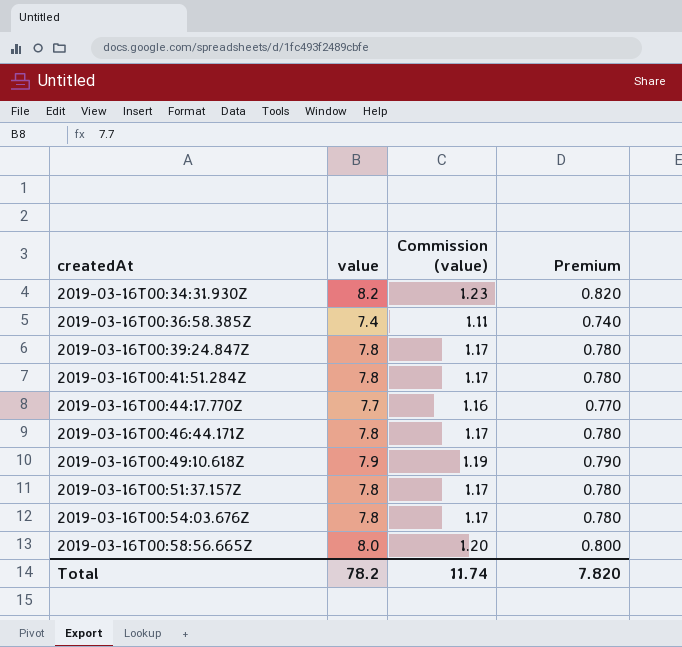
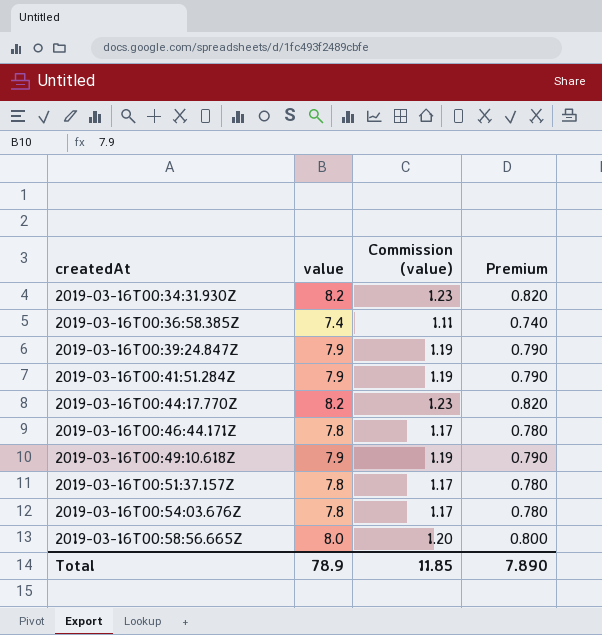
2019-03-16T00:39:24.847Z | value: 7.8 -> 7.9
2019-03-16T00:39:24.847Z | Commission (value): 1.17 -> 1.19
2019-03-16T00:39:24.847Z | Premium: 0.780 -> 0.790
2019-03-16T00:41:51.284Z | value: 7.8 -> 7.9
2019-03-16T00:41:51.284Z | Commission (value): 1.17 -> 1.19
2019-03-16T00:41:51.284Z | Premium: 0.780 -> 0.790
2019-03-16T00:44:17.770Z | value: 7.7 -> 8.2
2019-03-16T00:44:17.770Z | Commission (value): 1.16 -> 1.23
2019-03-16T00:44:17.770Z | Premium: 0.770 -> 0.820
Total | value: 78.2 -> 78.9
Total | Commission (value): 11.74 -> 11.85
Total | Premium: 7.820 -> 7.890

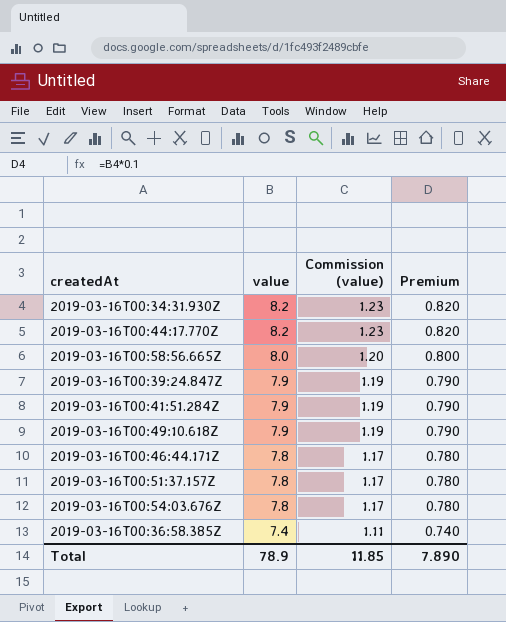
row order: createdAt ascending -> value descending

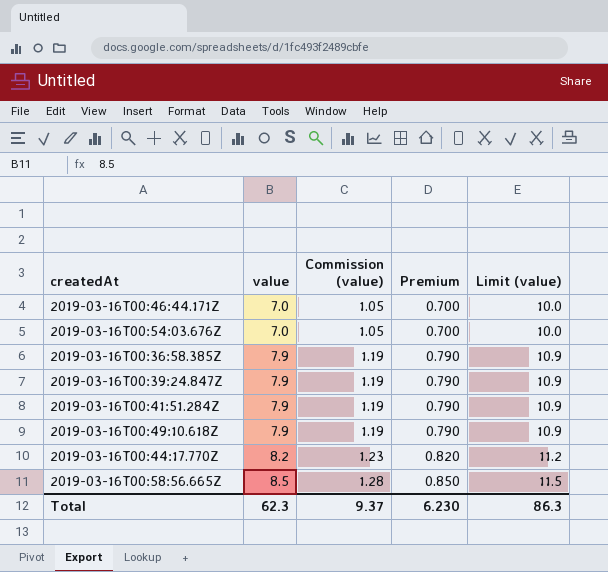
row order: value descending -> value ascending
column Limit (value) | formula: none -> [value] + 3
row 2019-03-16T00:34:31.930Z: 8.2 | 1.23 | 0.820 -> none
row 2019-03-16T00:51:37.157Z: 7.8 | 1.17 | 0.780 -> none
2019-03-16T00:46:44.171Z | value: 7.8 -> 7.0
2019-03-16T00:46:44.171Z | Commission (value): 1.17 -> 1.05
2019-03-16T00:46:44.171Z | Premium: 0.780 -> 0.700
2019-03-16T00:54:03.676Z | value: 7.8 -> 7.0
2019-03-16T00:54:03.676Z | Commission (value): 1.17 -> 1.05
2019-03-16T00:54:03.676Z | Premium: 0.780 -> 0.700
2019-03-16T00:36:58.385Z | value: 7.4 -> 7.9
2019-03-16T00:36:58.385Z | Commission (value): 1.11 -> 1.19
2019-03-16T00:36:58.385Z | Premium: 0.740 -> 0.790
2019-03-16T00:58:56.665Z | value: 8.0 -> 8.5
2019-03-16T00:58:56.665Z | Commission (value): 1.20 -> 1.28
2019-03-16T00:58:56.665Z | Premium: 0.800 -> 0.850
Total | value: 78.9 -> 62.3
Total | Commission (value): 11.85 -> 9.37
Total | Premium: 7.890 -> 6.230

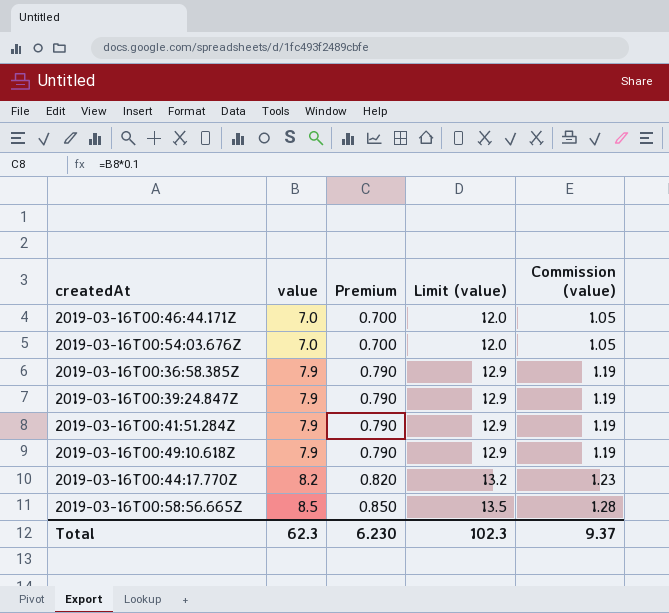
column Limit (value) | formula: [value] + 3 -> [value] + 5
column Commission (value) | position: 3 -> 5
Total | Limit (value): 86.3 -> 102.3

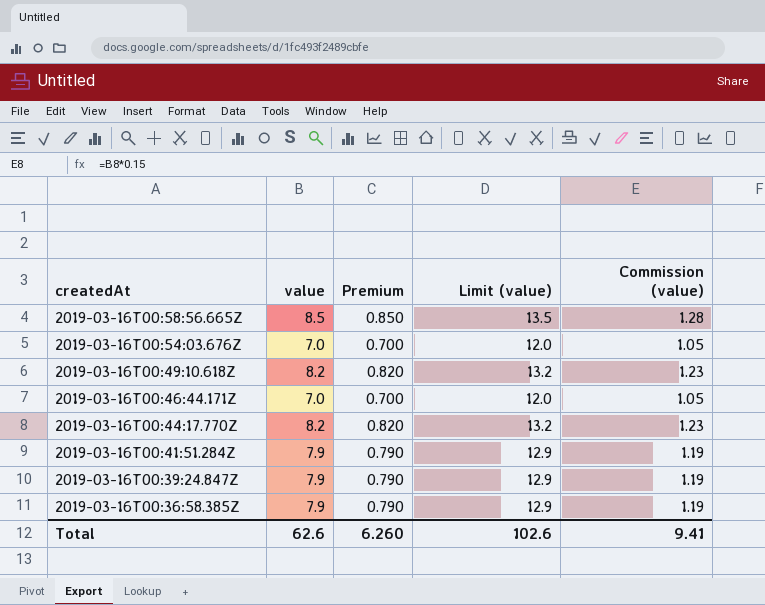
row order: value ascending -> createdAt descending
2019-03-16T00:49:10.618Z | value: 7.9 -> 8.2
2019-03-16T00:49:10.618Z | Premium: 0.790 -> 0.820
2019-03-16T00:49:10.618Z | Limit (value): 12.9 -> 13.2
2019-03-16T00:49:10.618Z | Commission (value): 1.19 -> 1.23
Total | value: 62.3 -> 62.6
Total | Premium: 6.230 -> 6.260
Total | Limit (value): 102.3 -> 102.6
Total | Commission (value): 9.37 -> 9.41

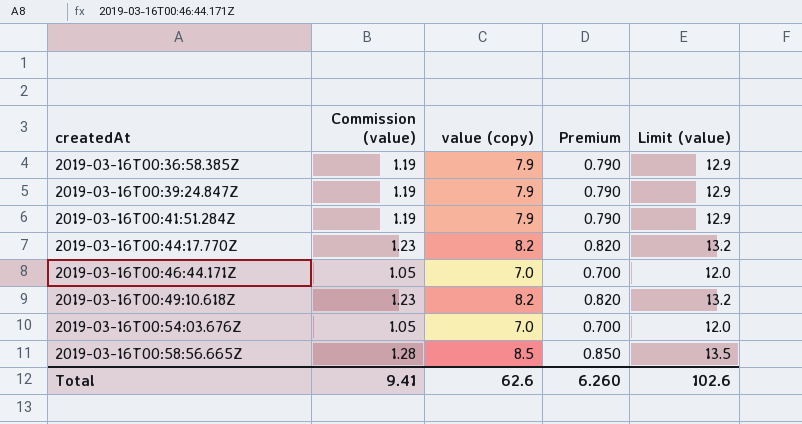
row order: createdAt descending -> createdAt ascending
column Commission (value) | position: 5 -> 2
column name: value -> value (copy)

